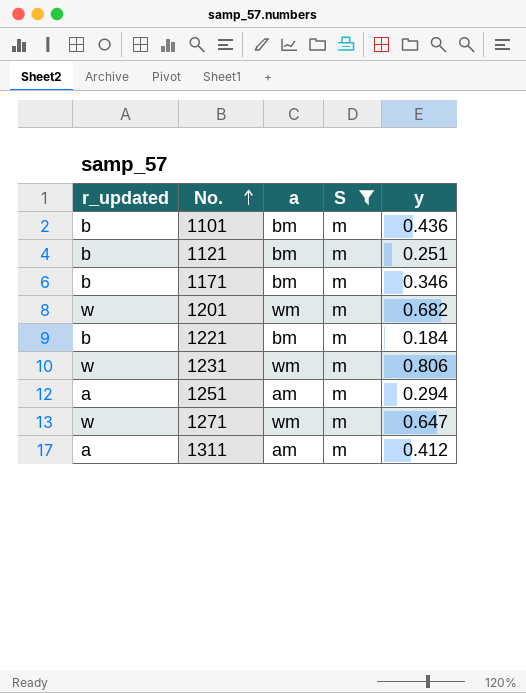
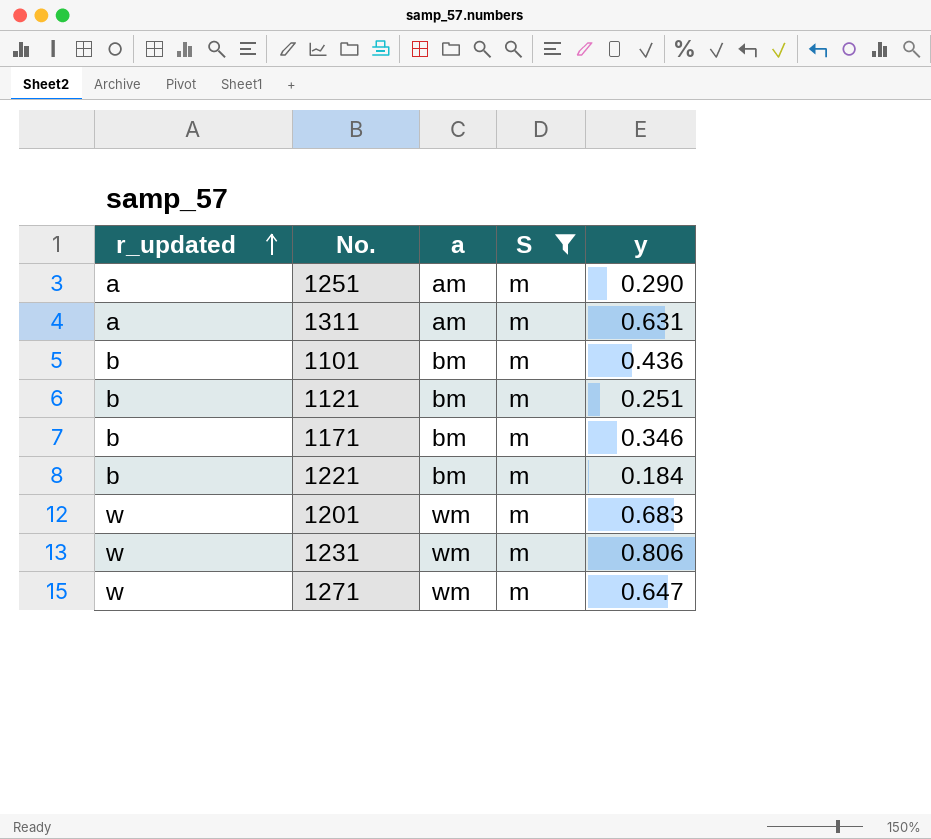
row order: No. ascending -> r_updated ascending
1251 | y: 0.294 -> 0.290
1311 | y: 0.412 -> 0.631
1201 | y: 0.682 -> 0.683

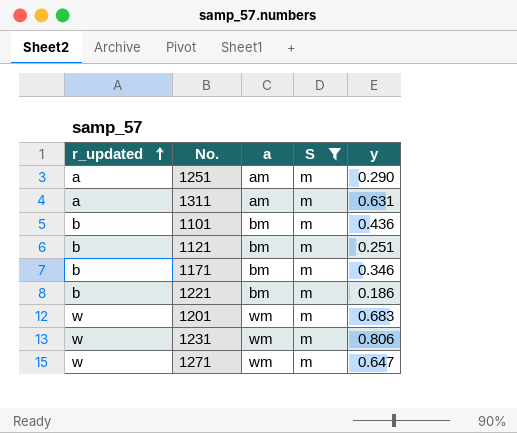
1221 | y: 0.184 -> 0.186

